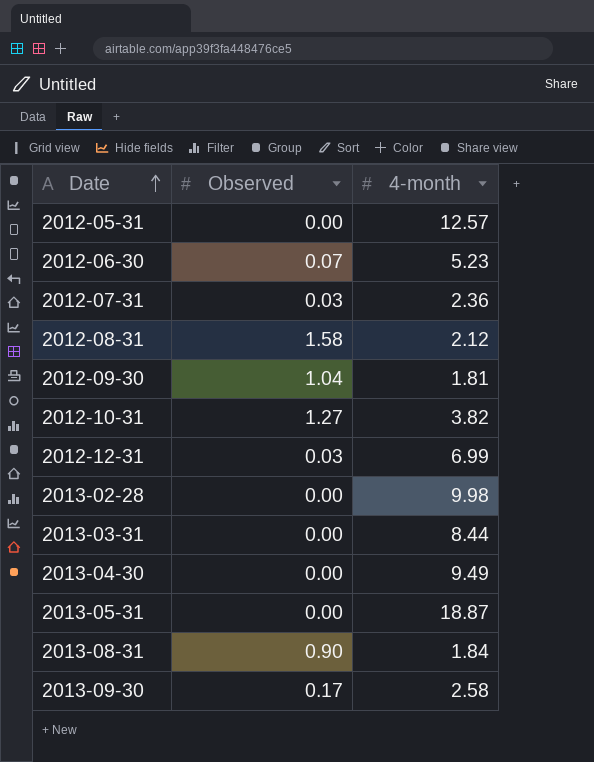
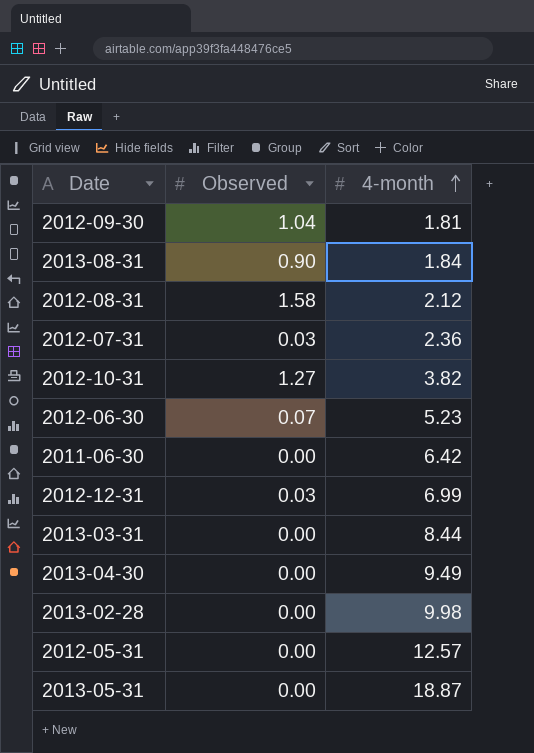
row order: Date ascending -> 4-month ascending
row 2013-09-30: 0.17 | 2.58 -> none
row 2011-06-30: none -> 0.00 | 6.42

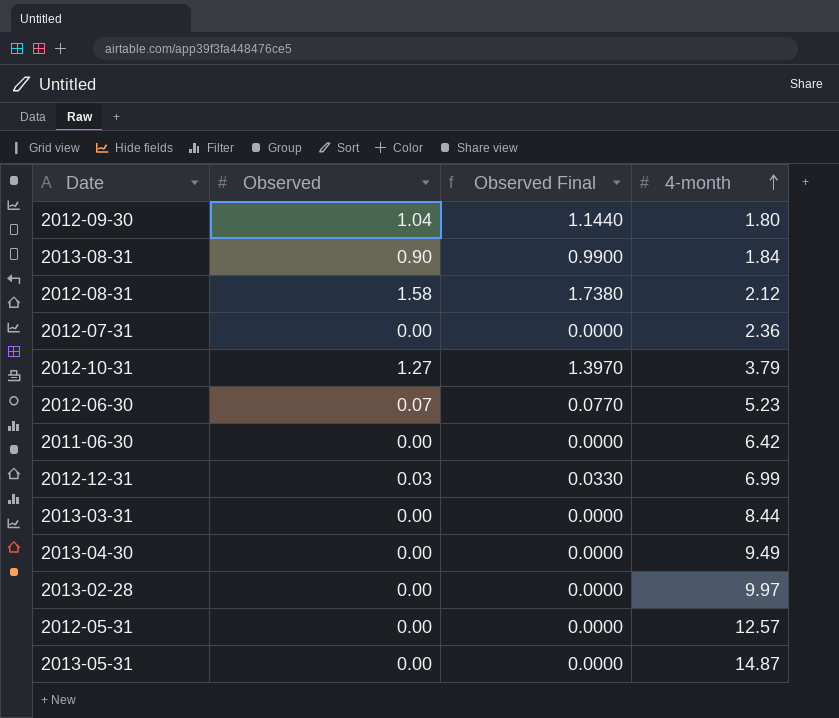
column Observed Final | formula: none -> [Observed] * 1.1
2012-09-30 | 4-month: 1.81 -> 1.80
2012-07-31 | Observed: 0.03 -> 0.00
2012-10-31 | 4-month: 3.82 -> 3.79
2013-02-28 | 4-month: 9.98 -> 9.97
2013-05-31 | 4-month: 18.87 -> 14.87

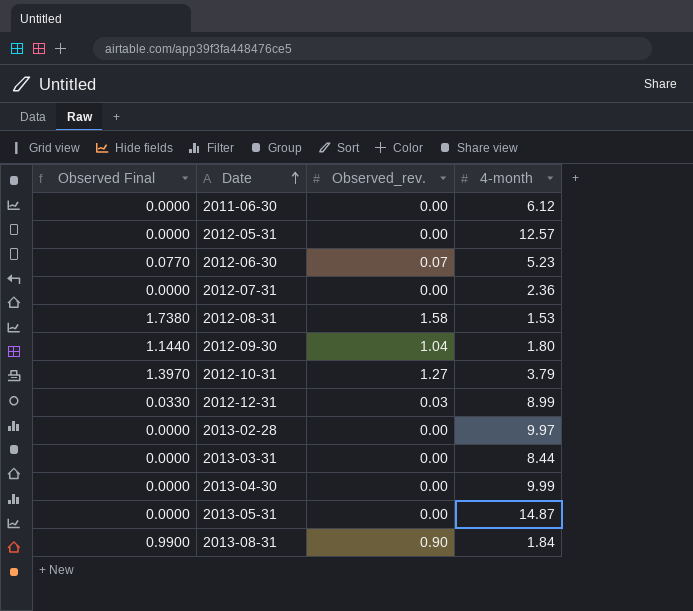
row order: 4-month ascending -> Date ascending
column Observed Final | position: 3 -> 1
column name: Observed -> Observed_rev.
2011-06-30 | 4-month: 6.42 -> 6.12
2012-08-31 | 4-month: 2.12 -> 1.53
2012-12-31 | 4-month: 6.99 -> 8.99
2013-04-30 | 4-month: 9.49 -> 9.99

